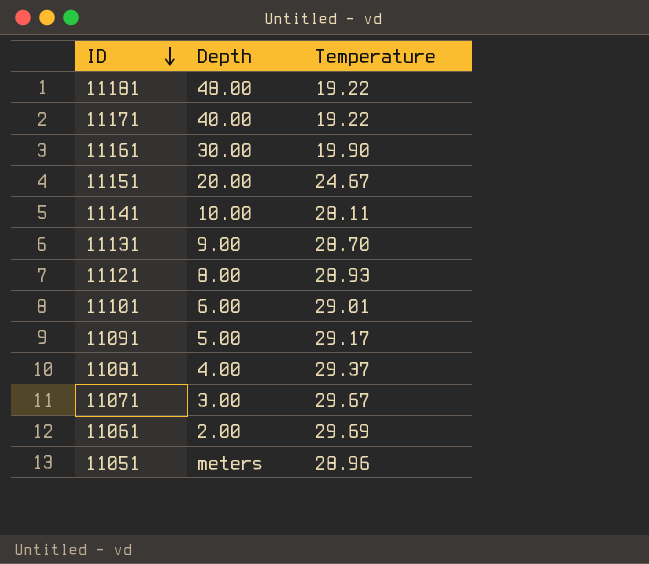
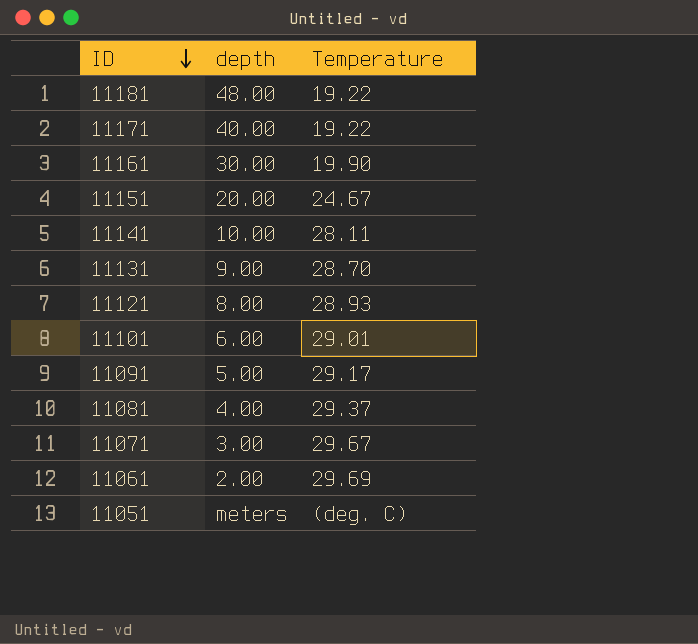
column name: Depth -> depth
11051 | Temperature: 28.96 -> (deg. C)

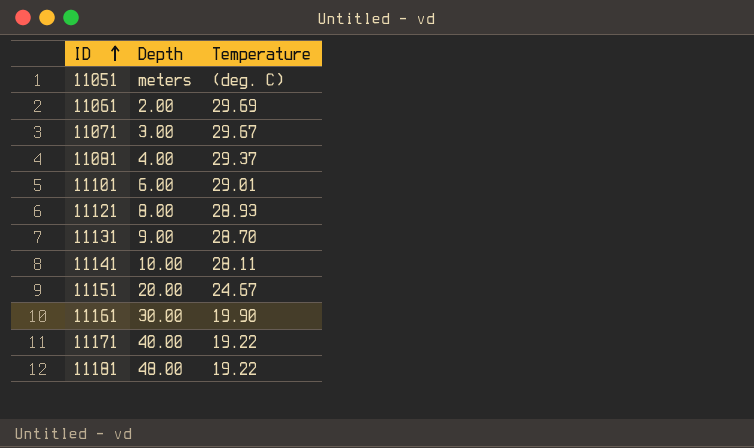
row order: ID descending -> ID ascending
column name: depth -> Depth
row 11091: 5.00 | 29.17 -> none

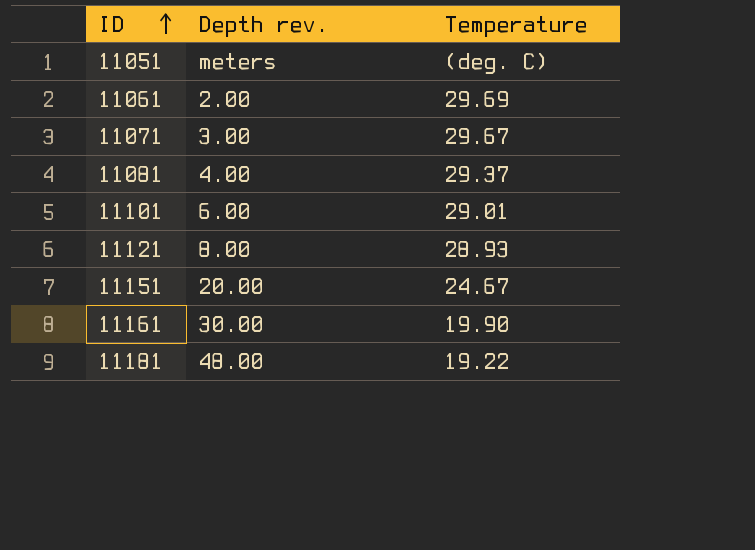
column name: Depth -> Depth rev.
row 11131: 9.00 | 28.70 -> none
row 11141: 10.00 | 28.11 -> none
row 11171: 40.00 | 19.22 -> none

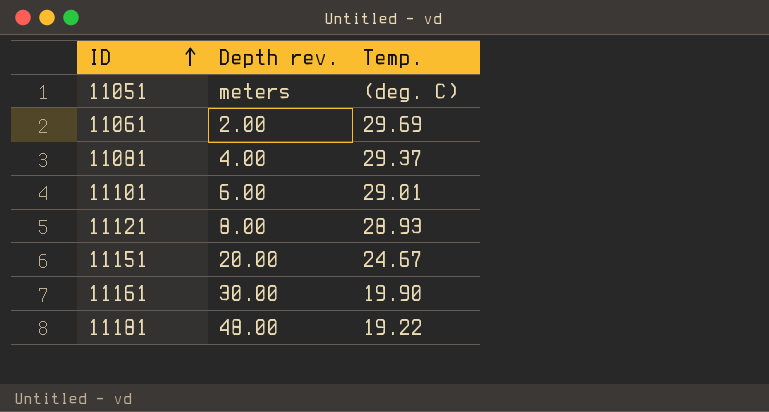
column name: Temperature -> Temp.
row 11071: 3.00 | 29.67 -> none

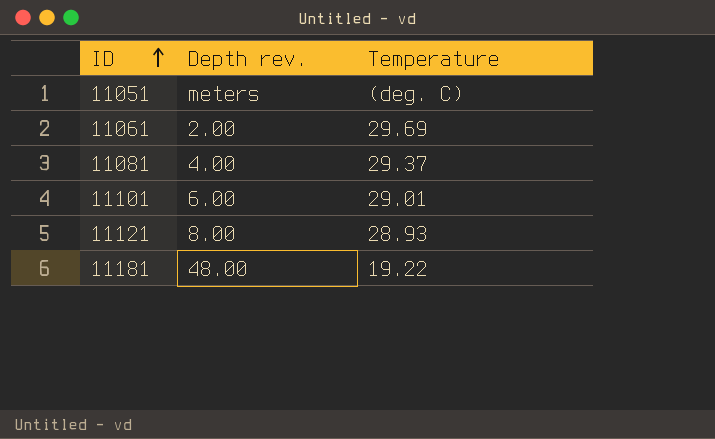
column name: Temp. -> Temperature
row 11151: 20.00 | 24.67 -> none
row 11161: 30.00 | 19.90 -> none

